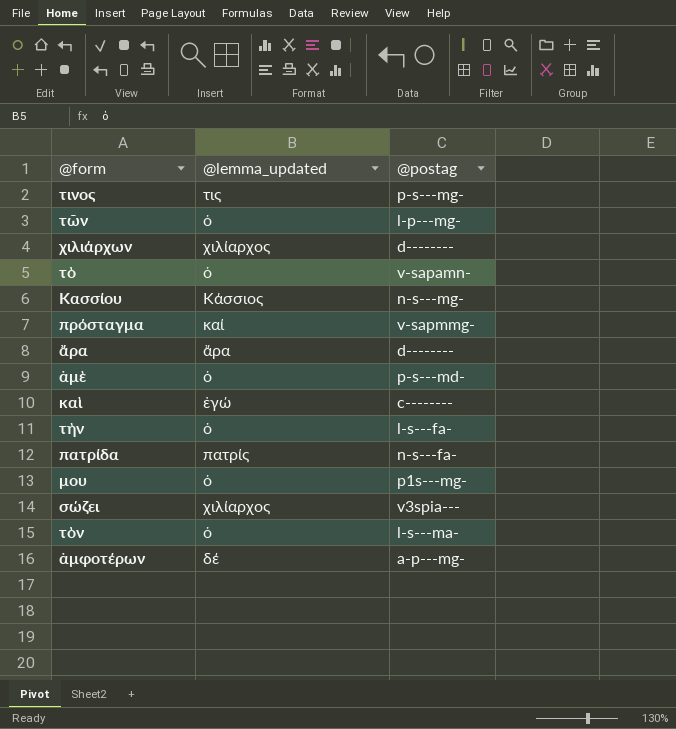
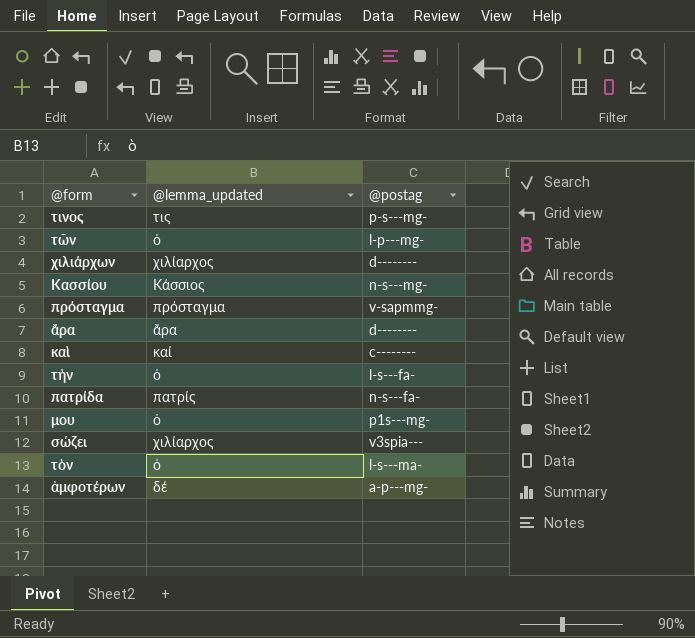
row τὸ: ὁ | v-sapamn- -> none
row ἀμὲ: ὁ | p-s---md- -> none
πρόσταγμα | @lemma_updated: καί -> πρόσταγμα
καὶ | @lemma_updated: ἐγώ -> καί

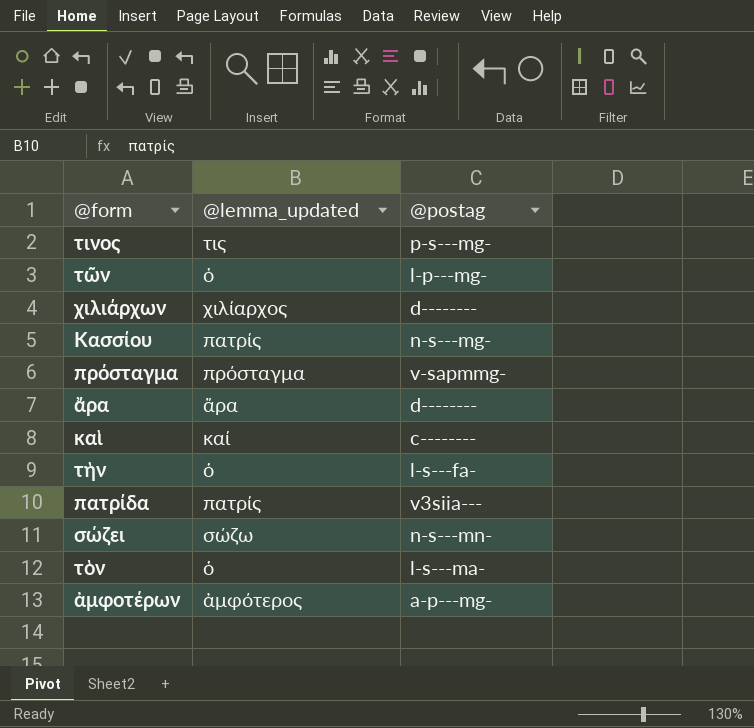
row μου: ὁ | p1s---mg- -> none
Κασσίου | @lemma_updated: Κάσσιος -> πατρίς
πατρίδα | @postag: n-s---fa- -> v3siia---
σώζει | @lemma_updated: χιλίαρχος -> σώζω
σώζει | @postag: v3spia--- -> n-s---mn-
ἀμφοτέρων | @lemma_updated: δέ -> ἀμφότερος

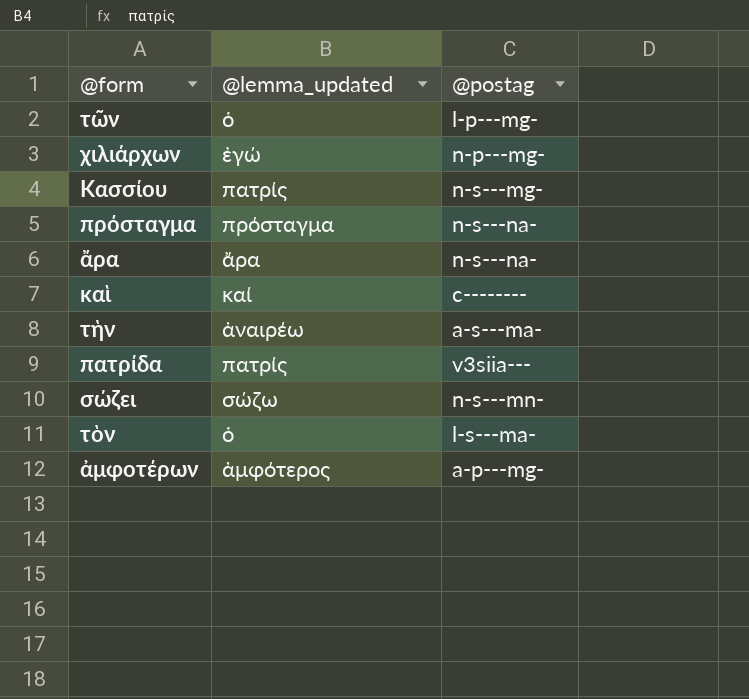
row τινος: τις | p-s---mg- -> none
χιλιάρχων | @lemma_updated: χιλίαρχος -> ἐγώ
χιλιάρχων | @postag: d-------- -> n-p---mg-
πρόσταγμα | @postag: v-sapmmg- -> n-s---na-
ἄρα | @postag: d-------- -> n-s---na-
τὴν | @lemma_updated: ὁ -> ἀναιρέω
τὴν | @postag: l-s---fa- -> a-s---ma-

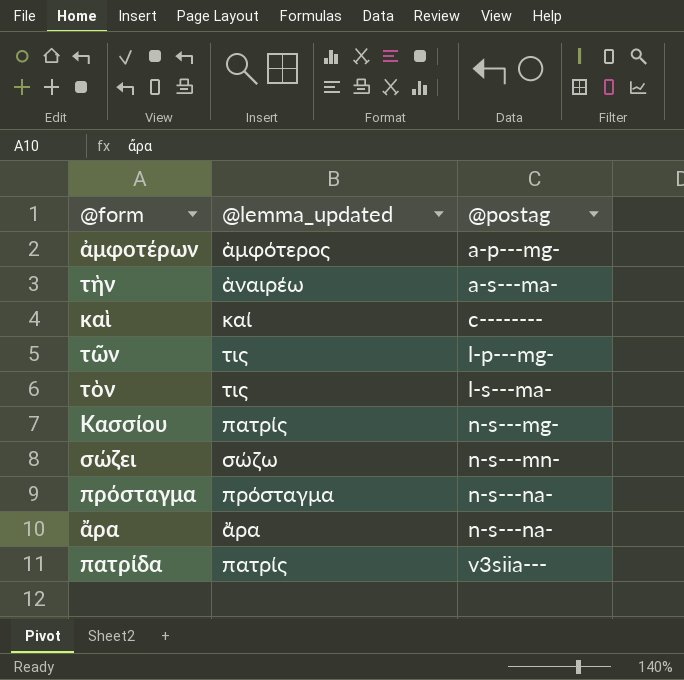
row order: none -> @postag ascending
row χιλιάρχων: ἐγώ | n-p---mg- -> none
τῶν | @lemma_updated: ὁ -> τις
τὸν | @lemma_updated: ὁ -> τις

